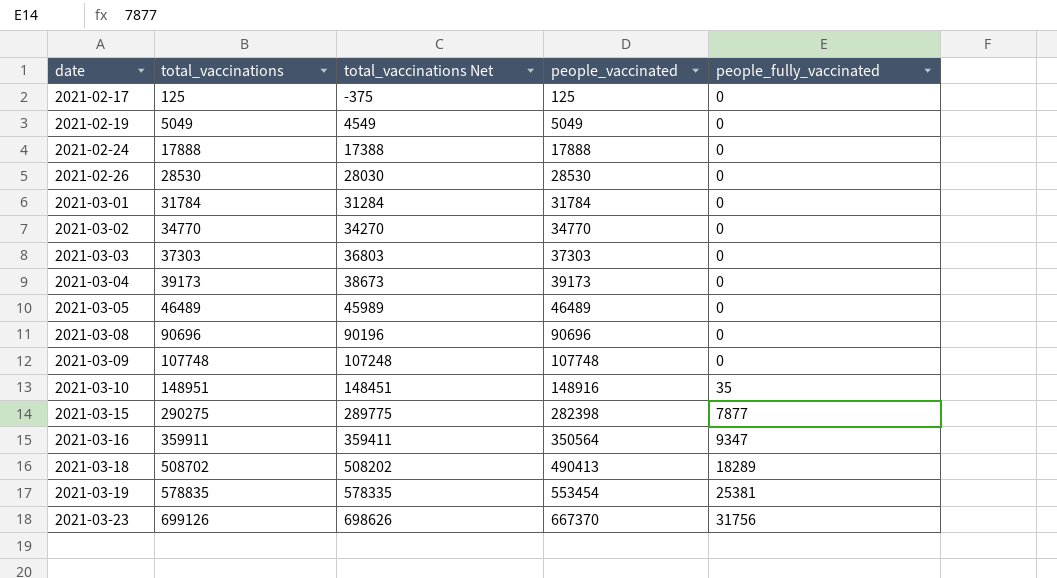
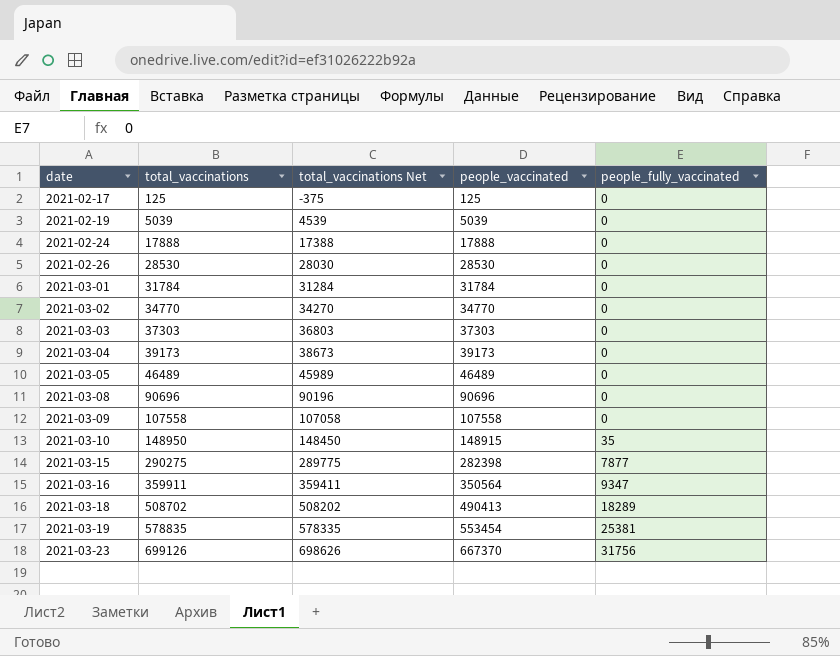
2021-02-19 | total_vaccinations: 5049 -> 5039
2021-02-19 | total_vaccinations Net: 4549 -> 4539
2021-02-19 | people_vaccinated: 5049 -> 5039
2021-03-09 | total_vaccinations: 107748 -> 107558
2021-03-09 | total_vaccinations Net: 107248 -> 107058
2021-03-09 | people_vaccinated: 107748 -> 107558
2021-03-10 | total_vaccinations: 148951 -> 148950
2021-03-10 | total_vaccinations Net: 148451 -> 148450
2021-03-10 | people_vaccinated: 148916 -> 148915

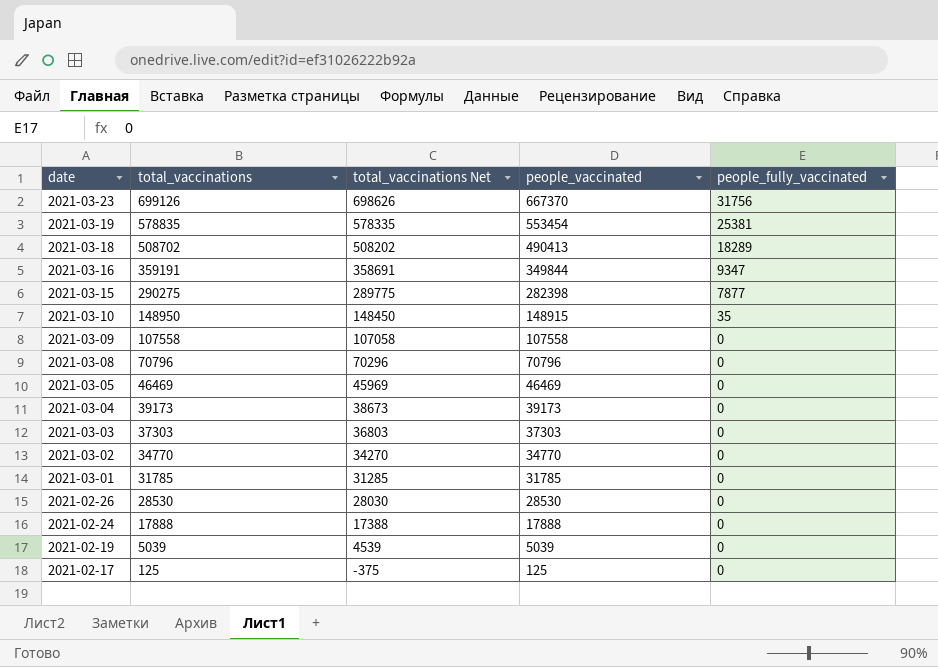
row order: date ascending -> date descending
2021-03-16 | total_vaccinations: 359911 -> 359191
2021-03-16 | total_vaccinations Net: 359411 -> 358691
2021-03-16 | people_vaccinated: 350564 -> 349844
2021-03-08 | total_vaccinations: 90696 -> 70796
2021-03-08 | total_vaccinations Net: 90196 -> 70296
2021-03-08 | people_vaccinated: 90696 -> 70796
2021-03-05 | total_vaccinations: 46489 -> 46469
2021-03-05 | total_vaccinations Net: 45989 -> 45969
2021-03-05 | people_vaccinated: 46489 -> 46469
2021-03-01 | total_vaccinations: 31784 -> 31785
2021-03-01 | total_vaccinations Net: 31284 -> 31285
2021-03-01 | people_vaccinated: 31784 -> 31785

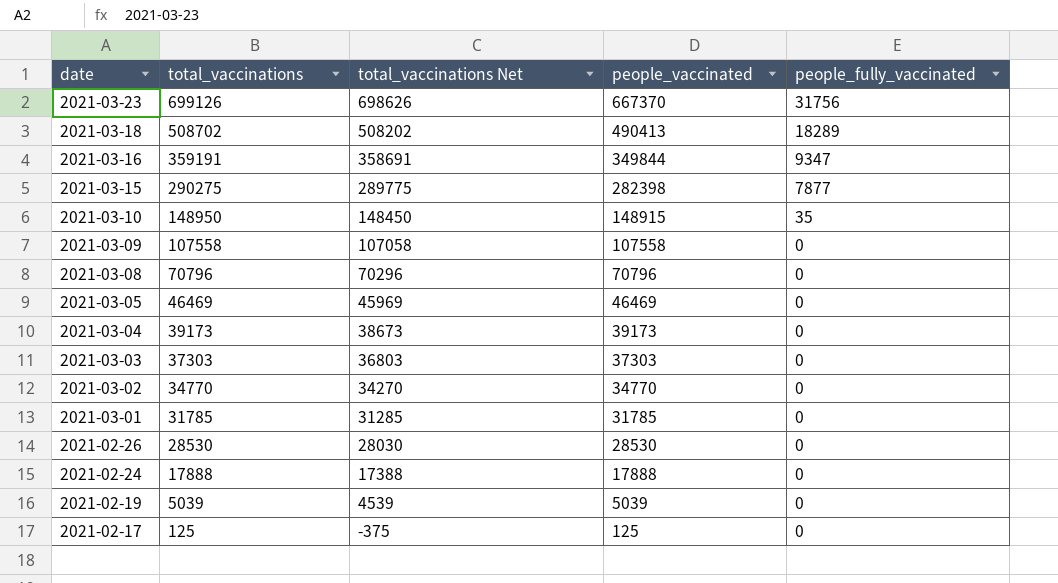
row 2021-03-19: 578835 | 578335 | 553454 | 25381 -> none

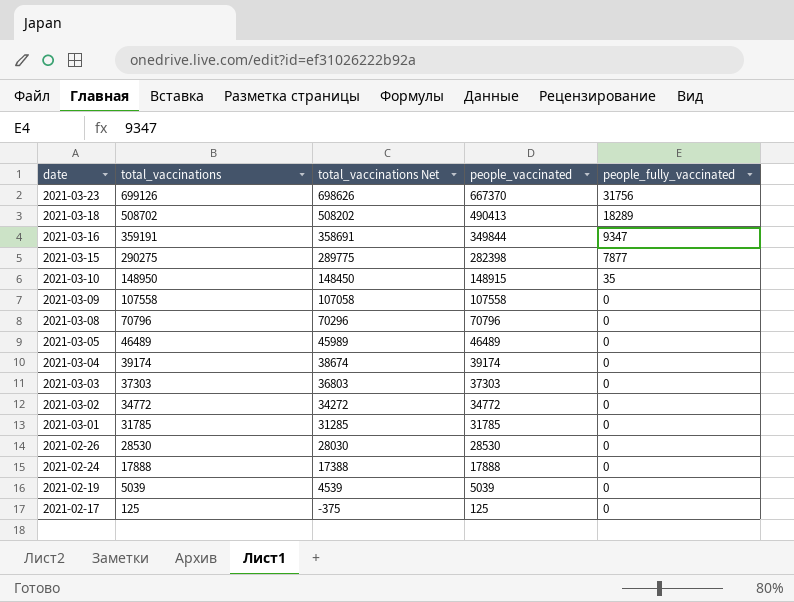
2021-03-05 | total_vaccinations: 46469 -> 46489
2021-03-05 | total_vaccinations Net: 45969 -> 45989
2021-03-05 | people_vaccinated: 46469 -> 46489
2021-03-04 | total_vaccinations: 39173 -> 39174
2021-03-04 | total_vaccinations Net: 38673 -> 38674
2021-03-04 | people_vaccinated: 39173 -> 39174
2021-03-02 | total_vaccinations: 34770 -> 34772
2021-03-02 | total_vaccinations Net: 34270 -> 34272
2021-03-02 | people_vaccinated: 34770 -> 34772

